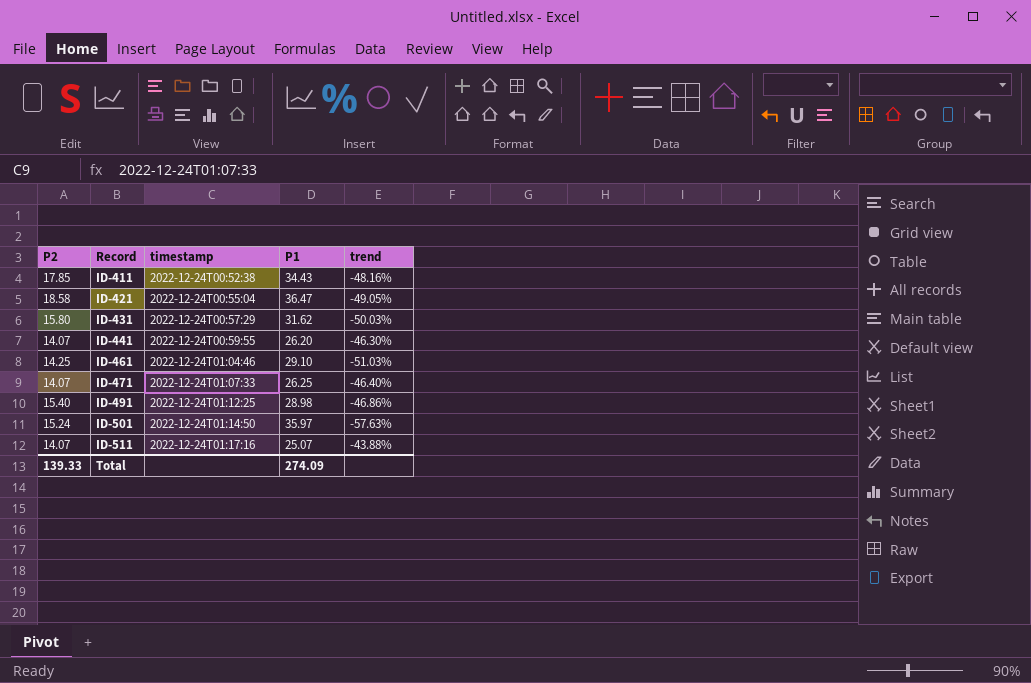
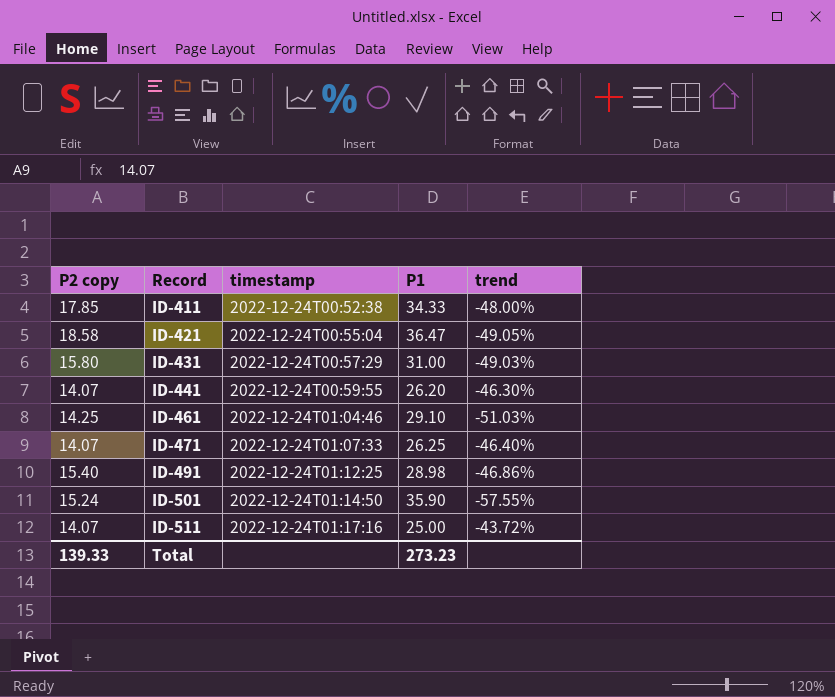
column name: P2 -> P2 copy
ID-411 | P1: 34.43 -> 34.33
ID-411 | trend: -48.16% -> -48.00%
ID-431 | P1: 31.62 -> 31.00
ID-431 | trend: -50.03% -> -49.03%
ID-501 | P1: 35.97 -> 35.90
ID-501 | trend: -57.63% -> -57.55%
ID-511 | P1: 25.07 -> 25.00
ID-511 | trend: -43.88% -> -43.72%
Total | P1: 274.09 -> 273.23

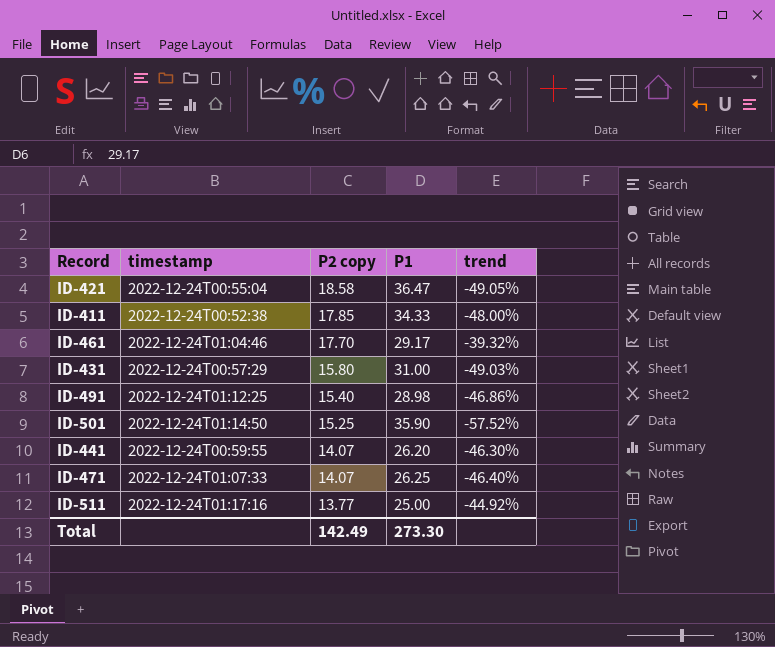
row order: Record ascending -> P2 copy descending
column P2 copy | position: 1 -> 3
ID-461 | P2 copy: 14.25 -> 17.70
ID-461 | P1: 29.10 -> 29.17
ID-461 | trend: -51.03% -> -39.32%
ID-501 | P2 copy: 15.24 -> 15.25
ID-501 | trend: -57.55% -> -57.52%
ID-511 | P2 copy: 14.07 -> 13.77
ID-511 | trend: -43.72% -> -44.92%
Total | P2 copy: 139.33 -> 142.49
Total | P1: 273.23 -> 273.30

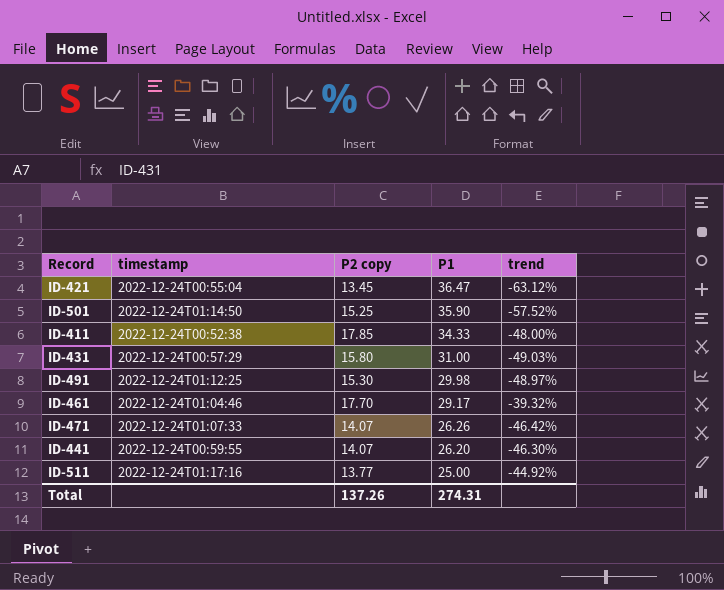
row order: P2 copy descending -> P1 descending
ID-421 | P2 copy: 18.58 -> 13.45
ID-421 | trend: -49.05% -> -63.12%
ID-491 | P2 copy: 15.40 -> 15.30
ID-491 | P1: 28.98 -> 29.98
ID-491 | trend: -46.86% -> -48.97%
ID-471 | P1: 26.25 -> 26.26
ID-471 | trend: -46.40% -> -46.42%
Total | P2 copy: 142.49 -> 137.26
Total | P1: 273.30 -> 274.31

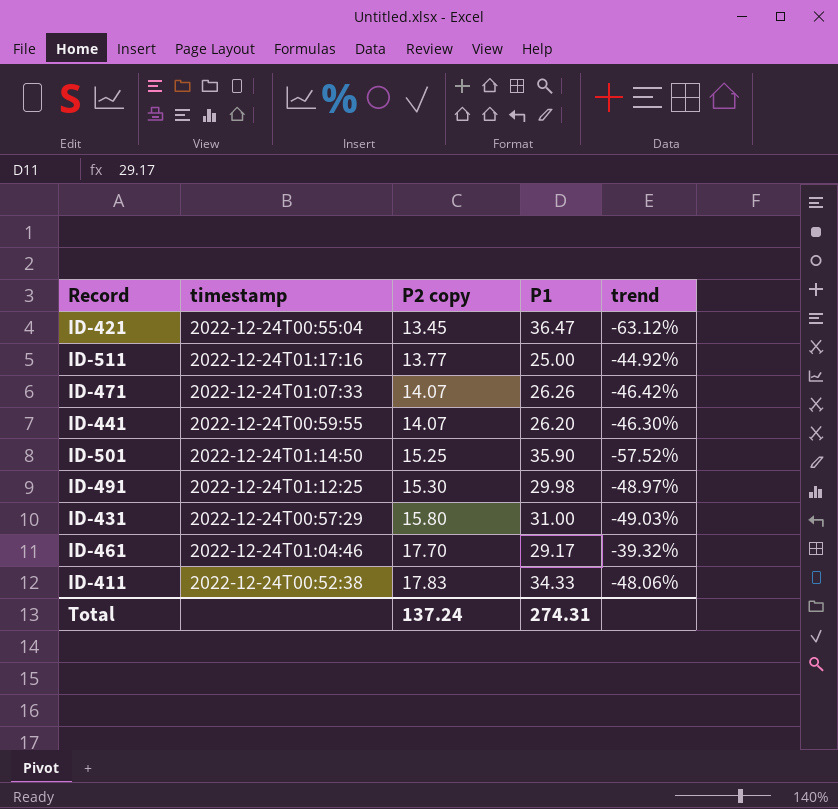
row order: P1 descending -> P2 copy ascending
ID-411 | P2 copy: 17.85 -> 17.83
ID-411 | trend: -48.00% -> -48.06%
Total | P2 copy: 137.26 -> 137.24

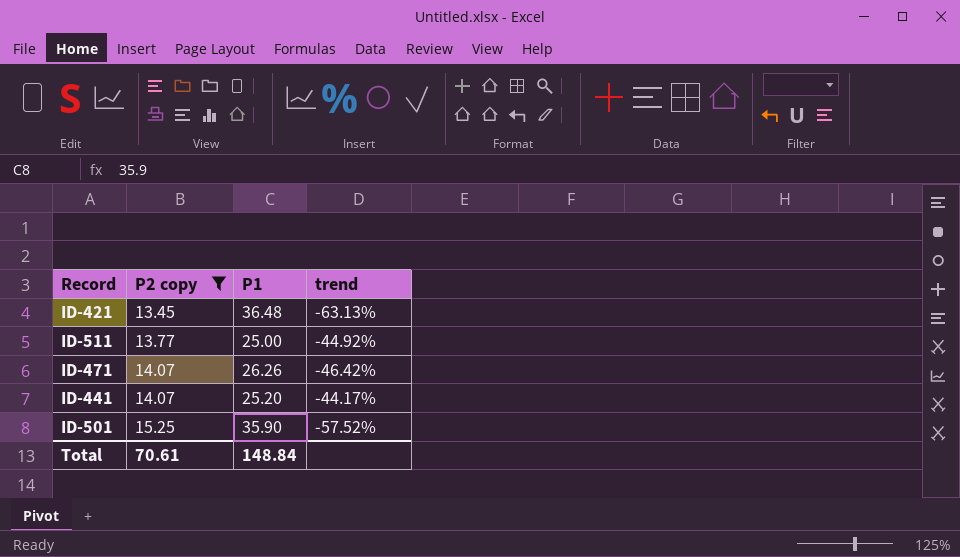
filter: none -> P2 copy <= 15.25
column timestamp | position: 2 -> none
ID-421 | P1: 36.47 -> 36.48
ID-421 | trend: -63.12% -> -63.13%
ID-441 | P1: 26.20 -> 25.20
ID-441 | trend: -46.30% -> -44.17%
Total | P2 copy: 137.24 -> 70.61
Total | P1: 274.31 -> 148.84

